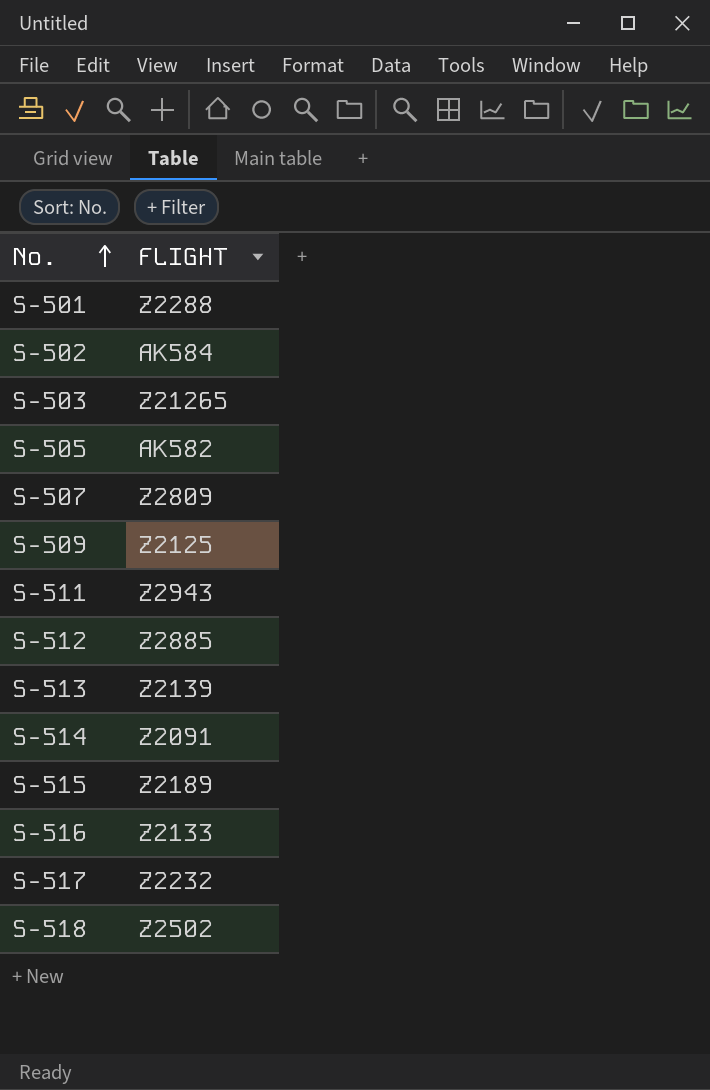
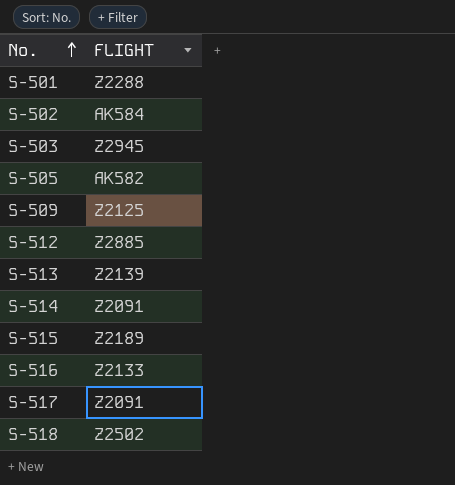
row S-507: Z2809 -> none
row S-511: Z2943 -> none
S-503 | FLIGHT: Z21265 -> Z2945
S-517 | FLIGHT: Z2232 -> Z2091

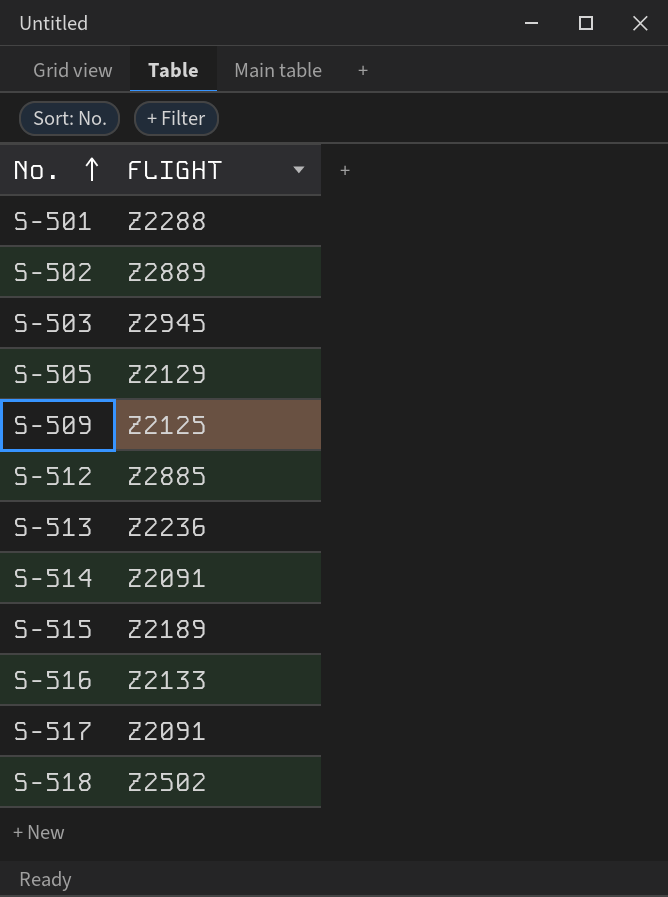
S-502 | FLIGHT: AK584 -> Z2889
S-505 | FLIGHT: AK582 -> Z2129
S-513 | FLIGHT: Z2139 -> Z2236

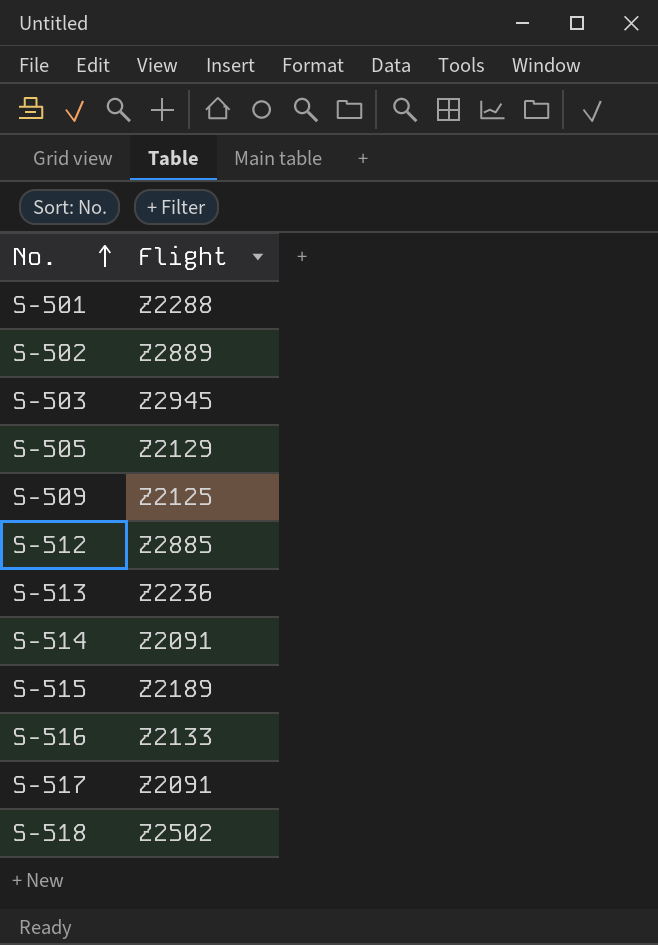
column name: FLIGHT -> Flight

